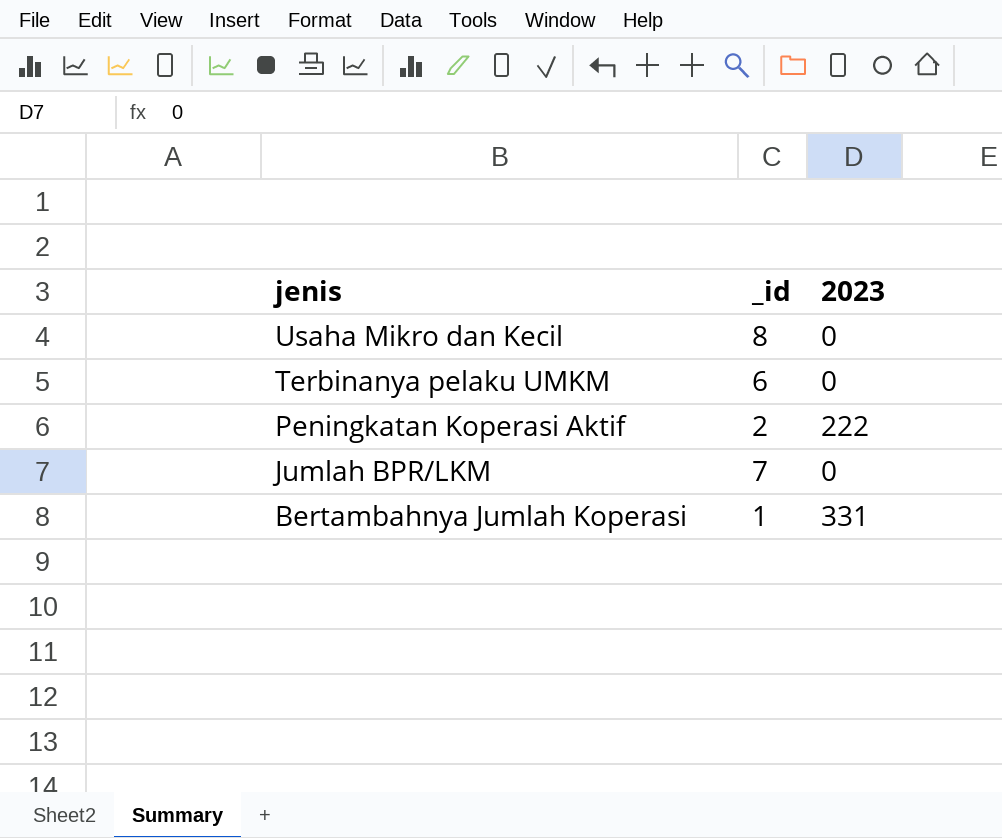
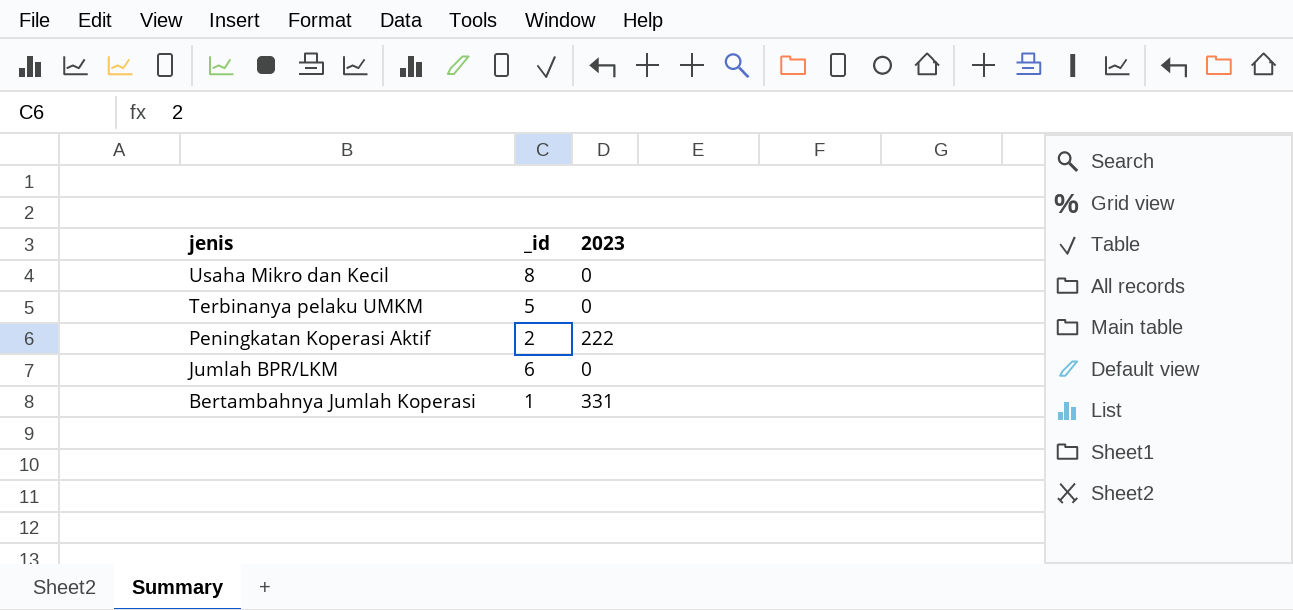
Terbinanya pelaku UMKM | _id: 6 -> 5
Jumlah BPR/LKM | _id: 7 -> 6

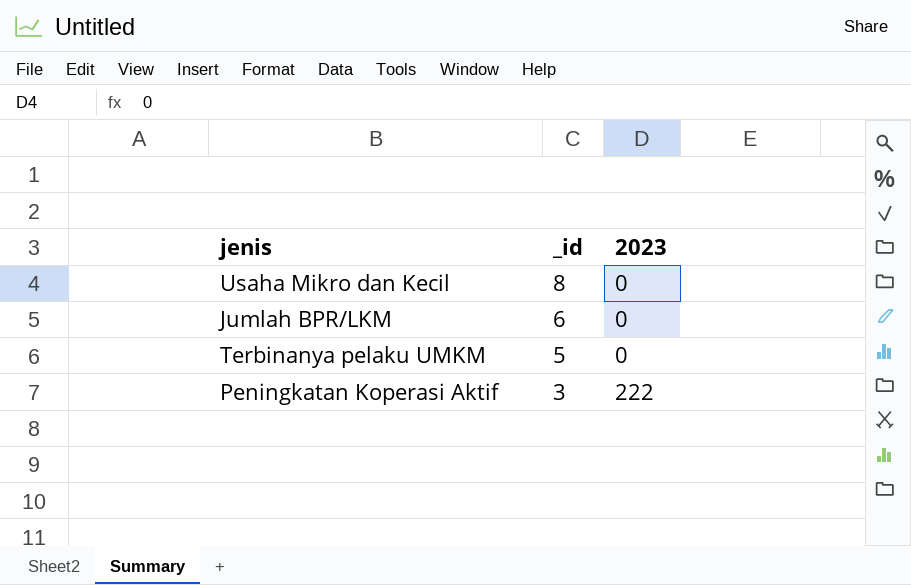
row order: jenis descending -> _id descending
row Bertambahnya Jumlah Koperasi: 1 | 331 -> none
Peningkatan Koperasi Aktif | _id: 2 -> 3

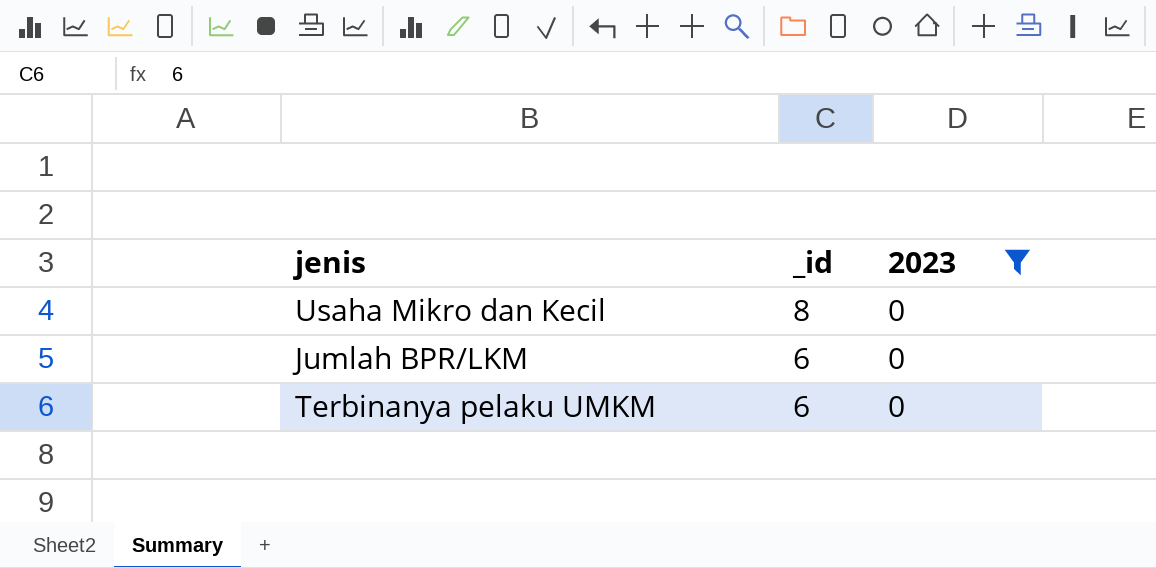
filter: none -> 2023 = 0
Terbinanya pelaku UMKM | _id: 5 -> 6

